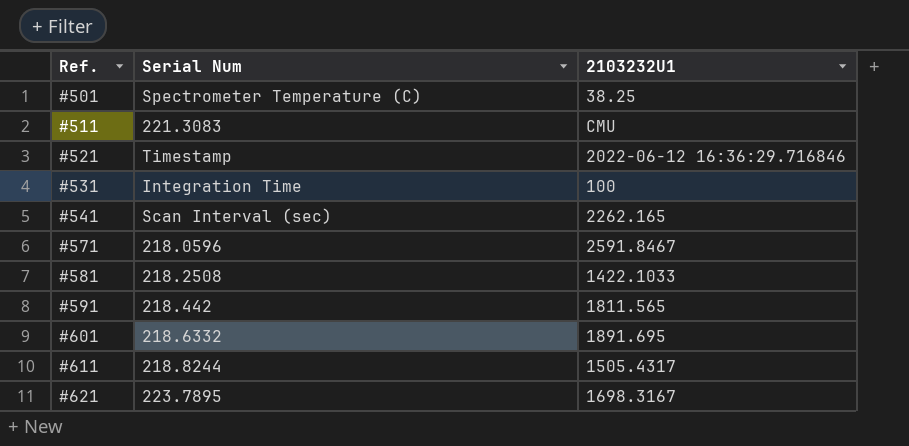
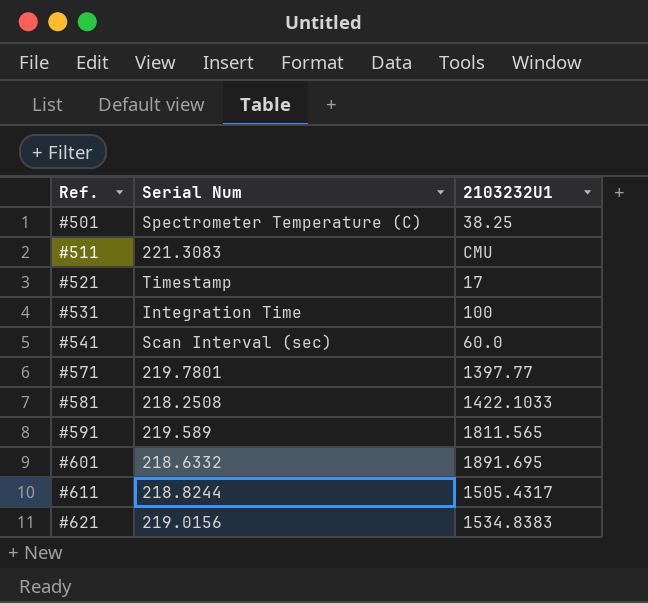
#521 | 2103232U1: 2022-06-12 16:36:29.716846 -> 17
#541 | 2103232U1: 2262.165 -> 60.0
#571 | Serial Num: 218.0596 -> 219.7801
#571 | 2103232U1: 2591.8467 -> 1397.77
#591 | Serial Num: 218.442 -> 219.589
#621 | Serial Num: 223.7895 -> 219.0156
#621 | 2103232U1: 1698.3167 -> 1534.8383

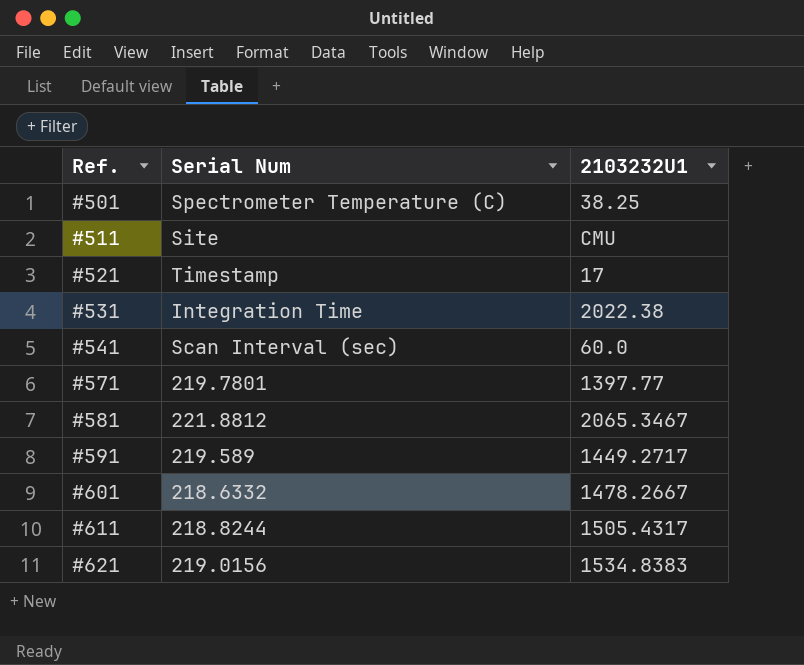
#511 | Serial Num: 221.3083 -> Site
#531 | 2103232U1: 100 -> 2022.38
#581 | Serial Num: 218.2508 -> 221.8812
#581 | 2103232U1: 1422.1033 -> 2065.3467
#591 | 2103232U1: 1811.565 -> 1449.2717
#601 | 2103232U1: 1891.695 -> 1478.2667

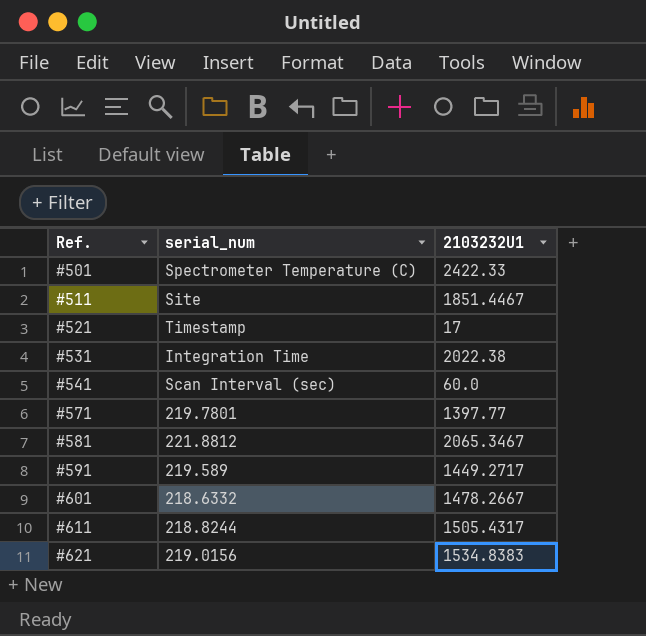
column name: Serial Num -> serial_num
#501 | 2103232U1: 38.25 -> 2422.33
#511 | 2103232U1: CMU -> 1851.4467

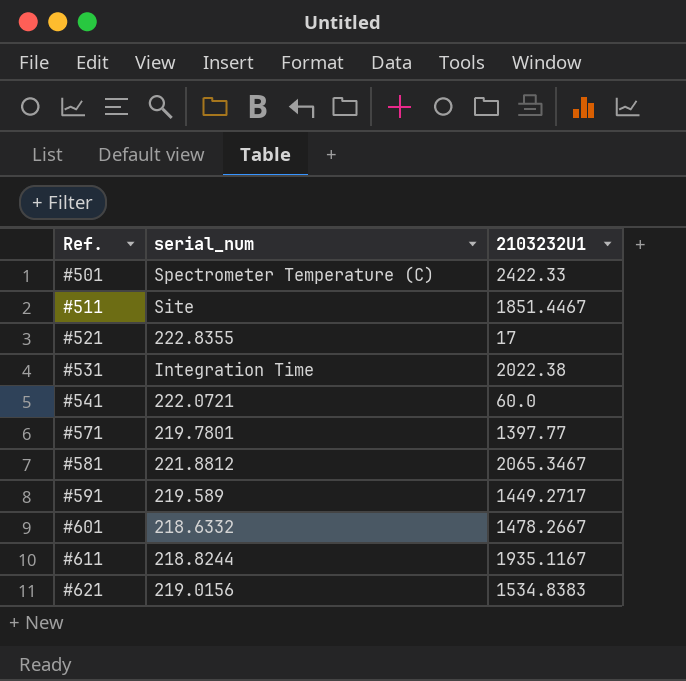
#521 | serial_num: Timestamp -> 222.8355
#541 | serial_num: Scan Interval (sec) -> 222.0721
#611 | 2103232U1: 1505.4317 -> 1935.1167

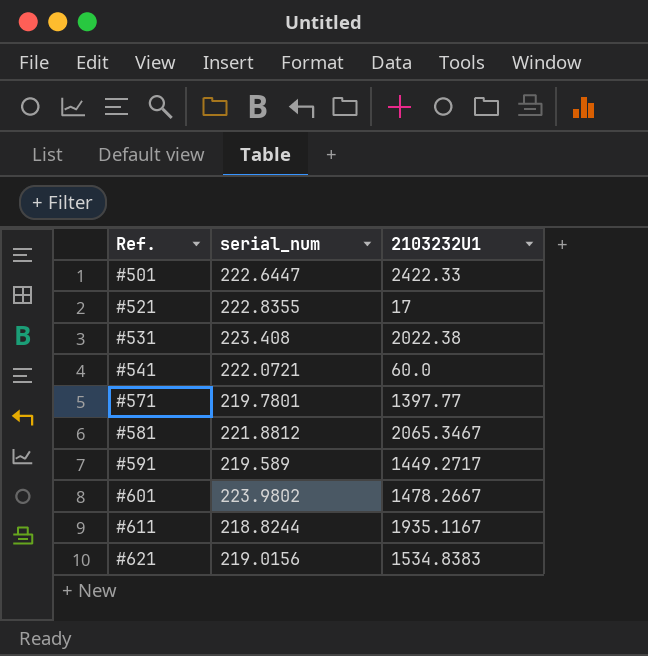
row #511: Site | 1851.4467 -> none
#501 | serial_num: Spectrometer Temperature (C) -> 222.6447
#531 | serial_num: Integration Time -> 223.408
#601 | serial_num: 218.6332 -> 223.9802

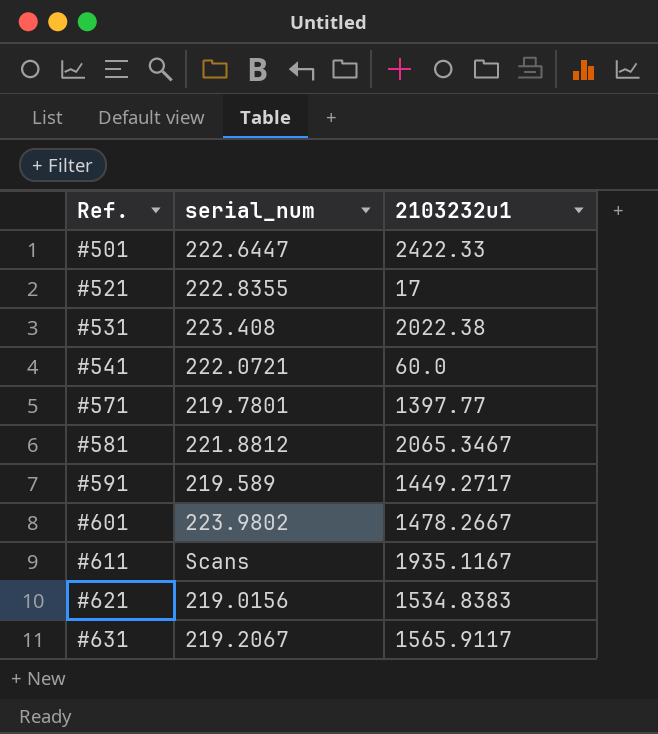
column name: 2103232U1 -> 2103232u1
#611 | serial_num: 218.8244 -> Scans
row #631: none -> 219.2067 | 1565.9117

